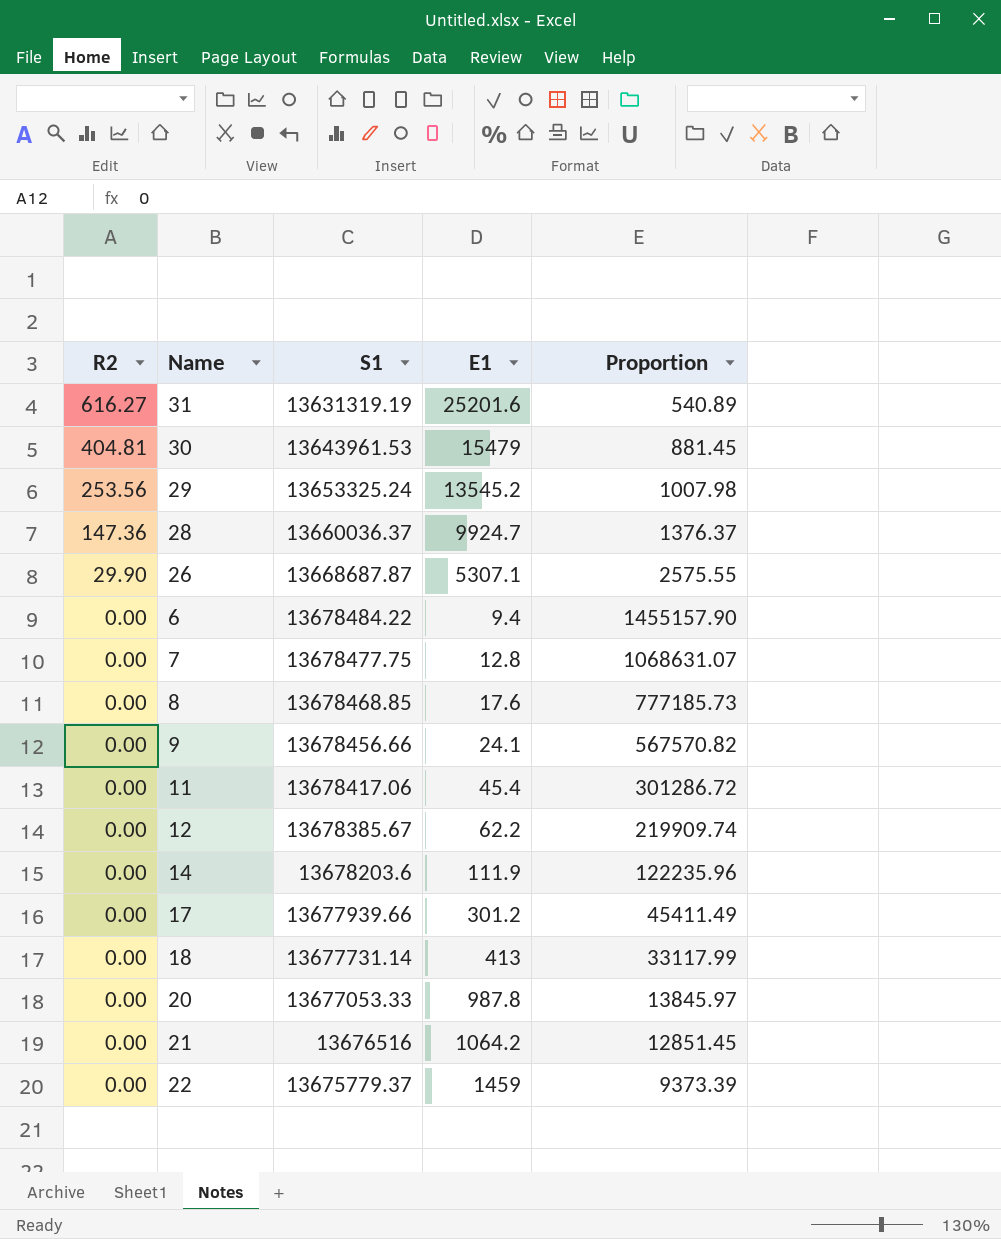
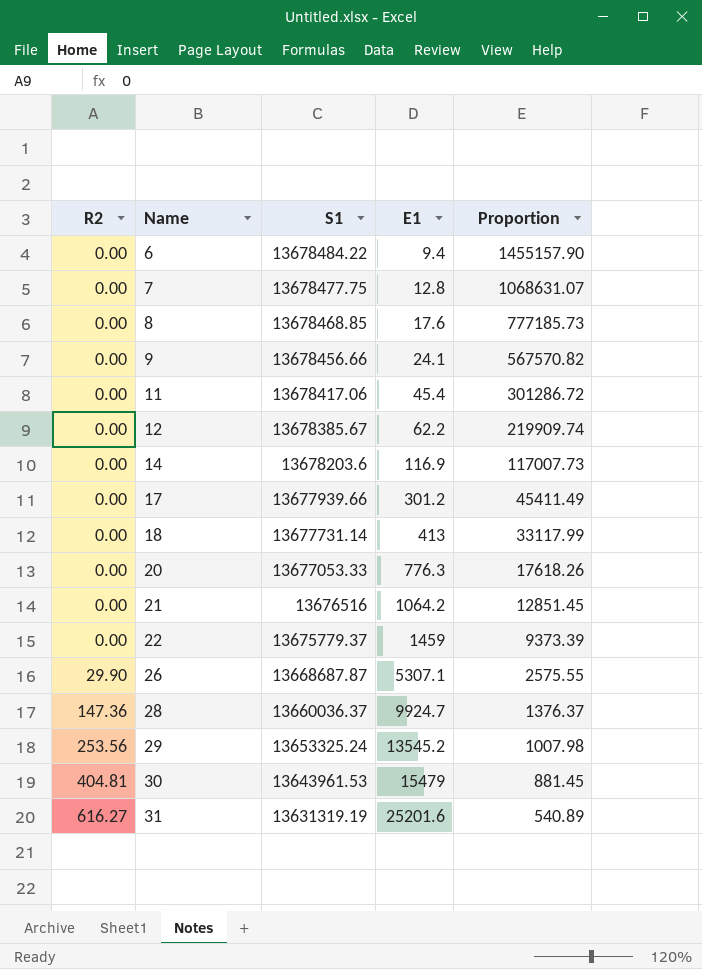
row order: R2 descending -> R2 ascending
14 | E1: 111.9 -> 116.9
14 | Proportion: 122235.96 -> 117007.73
20 | E1: 987.8 -> 776.3
20 | Proportion: 13845.97 -> 17618.26

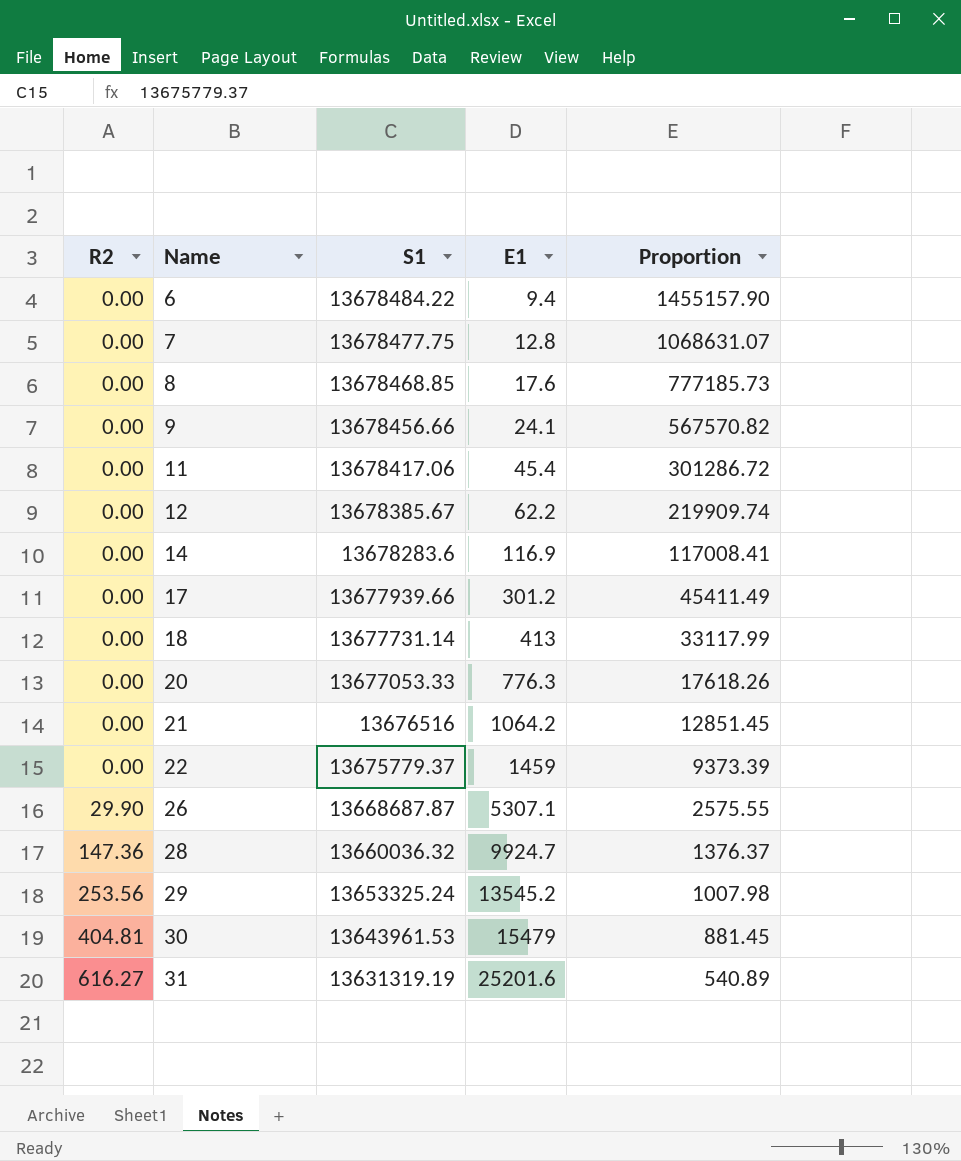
14 | S1: 13678203.6 -> 13678283.6
14 | Proportion: 117007.73 -> 117008.41
28 | S1: 13660036.37 -> 13660036.32

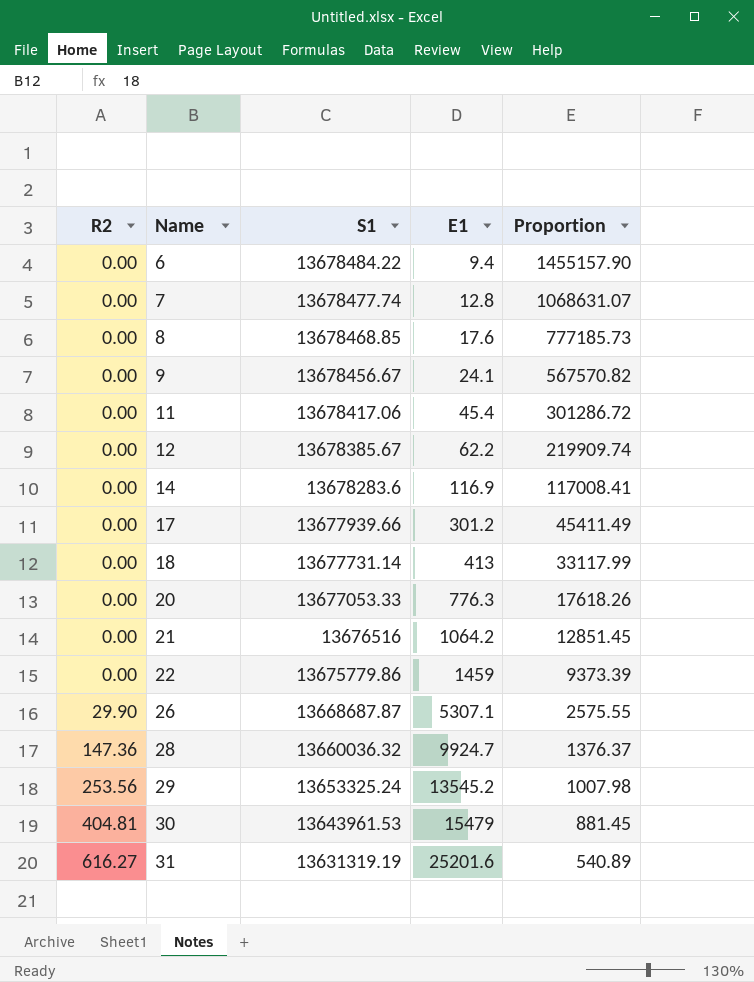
7 | S1: 13678477.75 -> 13678477.74
9 | S1: 13678456.66 -> 13678456.67
22 | S1: 13675779.37 -> 13675779.86

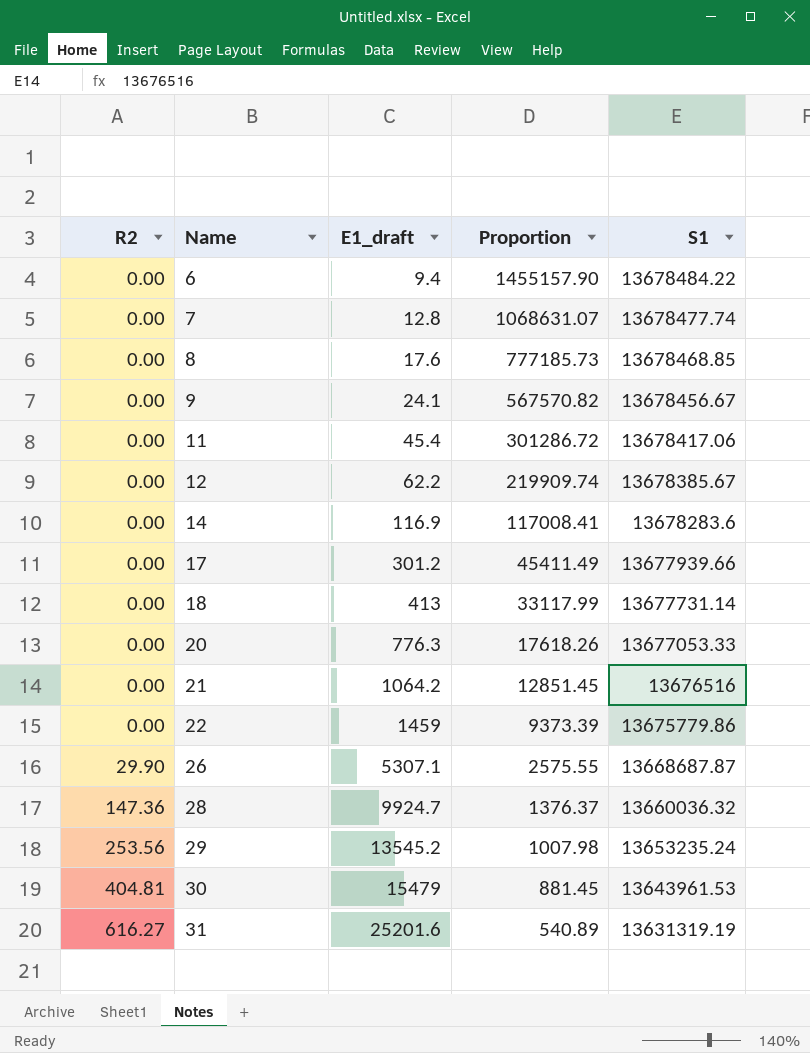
column name: E1 -> E1_draft
column S1 | position: 3 -> 5
29 | S1: 13653325.24 -> 13653235.24

